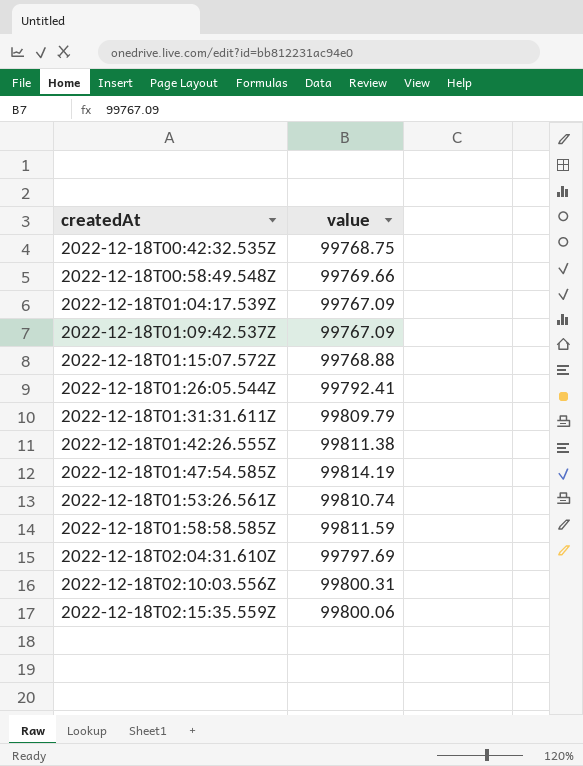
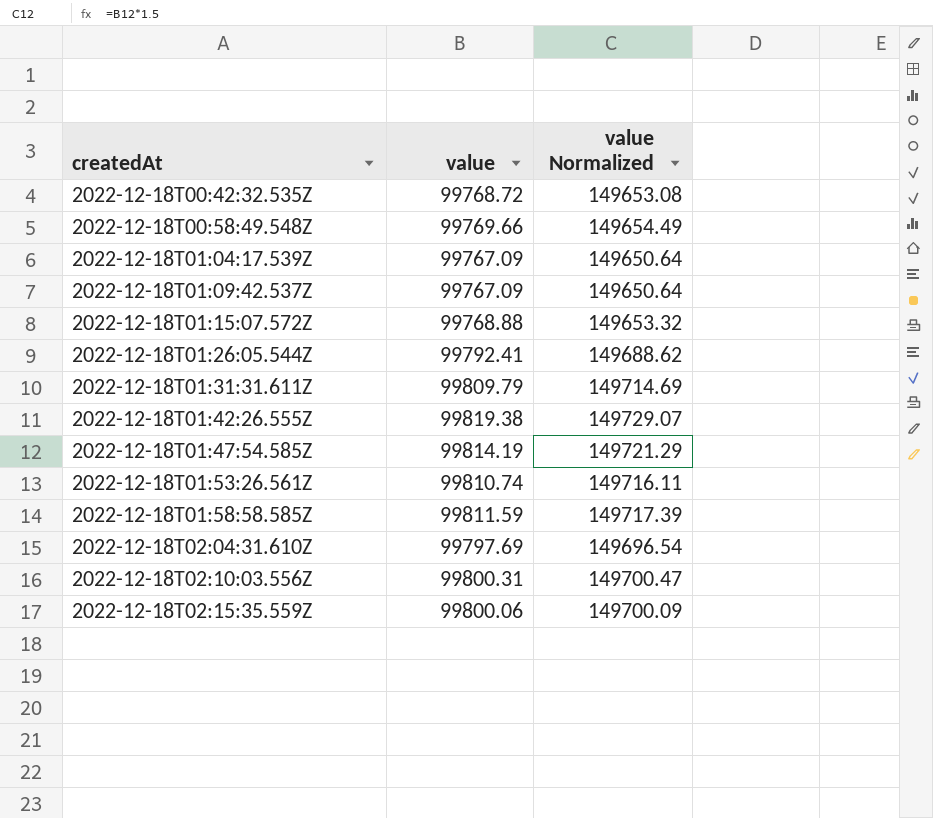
column value Normalized | formula: none -> [value] * 1.5
2022-12-18T00:42:32.535Z | value: 99768.75 -> 99768.72
2022-12-18T01:42:26.555Z | value: 99811.38 -> 99819.38

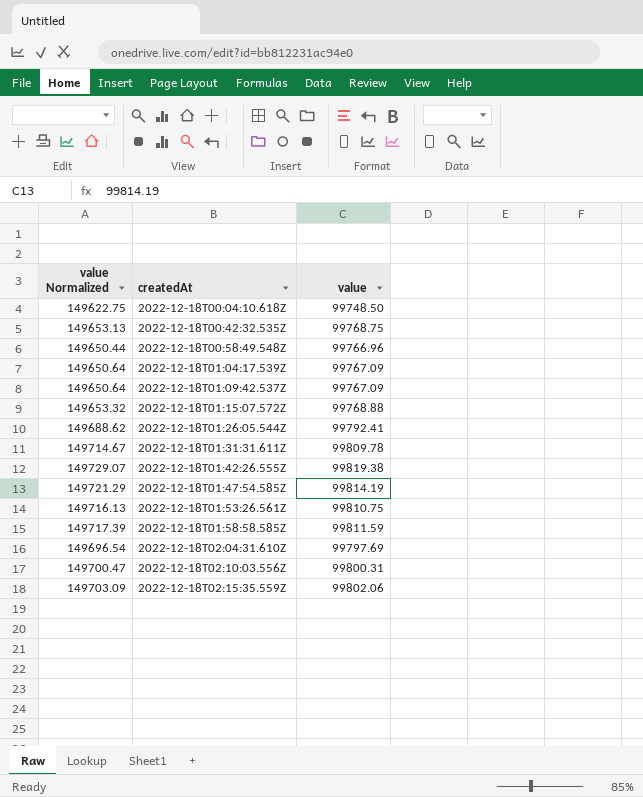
column value Normalized | position: 3 -> 1
row 2022-12-18T00:04:10.618Z: none -> 149622.75 | 99748.50
2022-12-18T00:42:32.535Z | value Normalized: 149653.08 -> 149653.13
2022-12-18T00:42:32.535Z | value: 99768.72 -> 99768.75
2022-12-18T00:58:49.548Z | value Normalized: 149654.49 -> 149650.44
2022-12-18T00:58:49.548Z | value: 99769.66 -> 99766.96
2022-12-18T01:31:31.611Z | value Normalized: 149714.69 -> 149714.67
2022-12-18T01:31:31.611Z | value: 99809.79 -> 99809.78
2022-12-18T01:53:26.561Z | value Normalized: 149716.11 -> 149716.13
2022-12-18T01:53:26.561Z | value: 99810.74 -> 99810.75
2022-12-18T02:15:35.559Z | value Normalized: 149700.09 -> 149703.09
2022-12-18T02:15:35.559Z | value: 99800.06 -> 99802.06

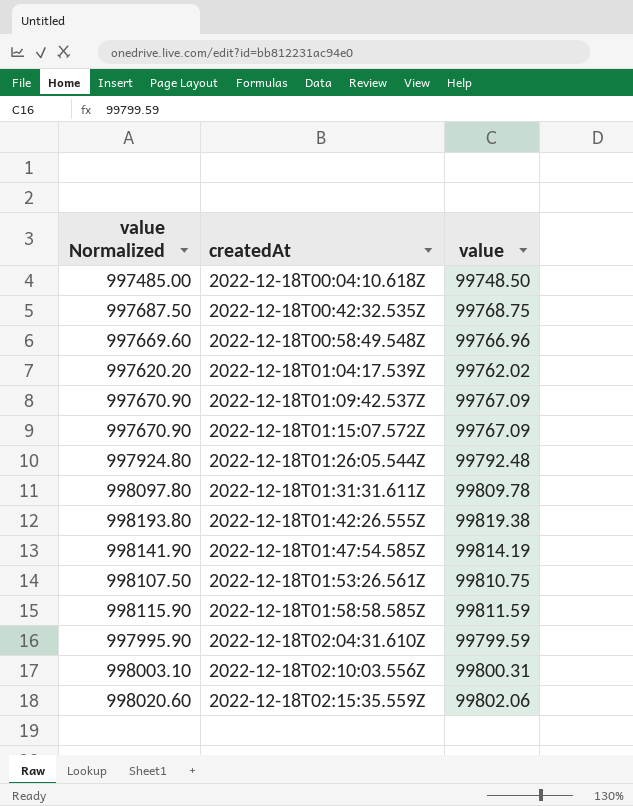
column value Normalized | formula: [value] * 1.5 -> [value] * 10
2022-12-18T01:04:17.539Z | value: 99767.09 -> 99762.02
2022-12-18T01:15:07.572Z | value: 99768.88 -> 99767.09
2022-12-18T01:26:05.544Z | value: 99792.41 -> 99792.48
2022-12-18T02:04:31.610Z | value: 99797.69 -> 99799.59

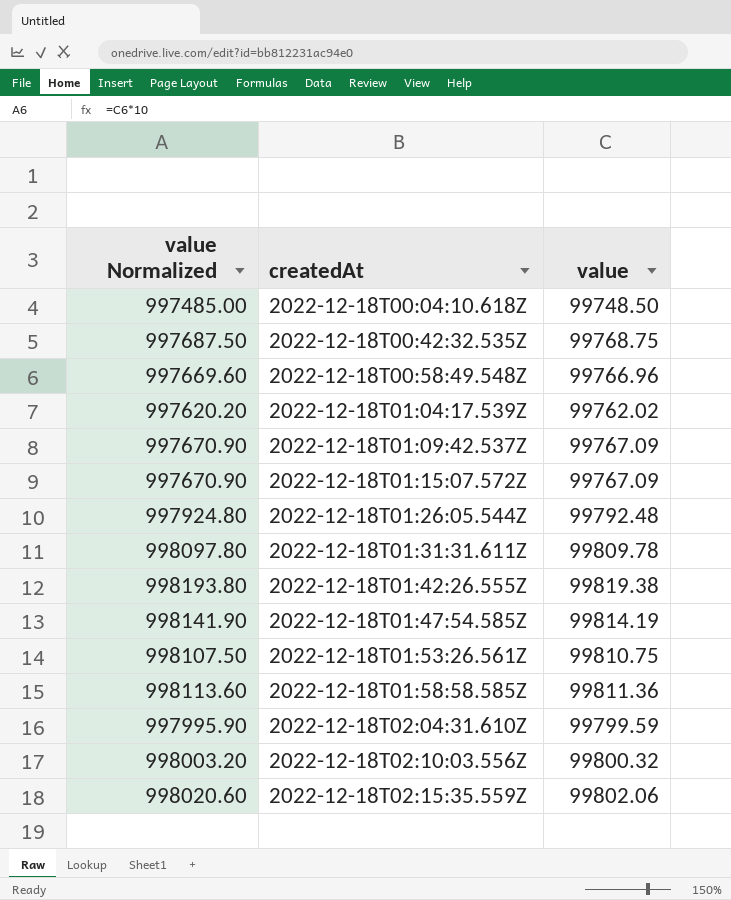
2022-12-18T01:58:58.585Z | value Normalized: 998115.90 -> 998113.60
2022-12-18T01:58:58.585Z | value: 99811.59 -> 99811.36
2022-12-18T02:10:03.556Z | value Normalized: 998003.10 -> 998003.20
2022-12-18T02:10:03.556Z | value: 99800.31 -> 99800.32

